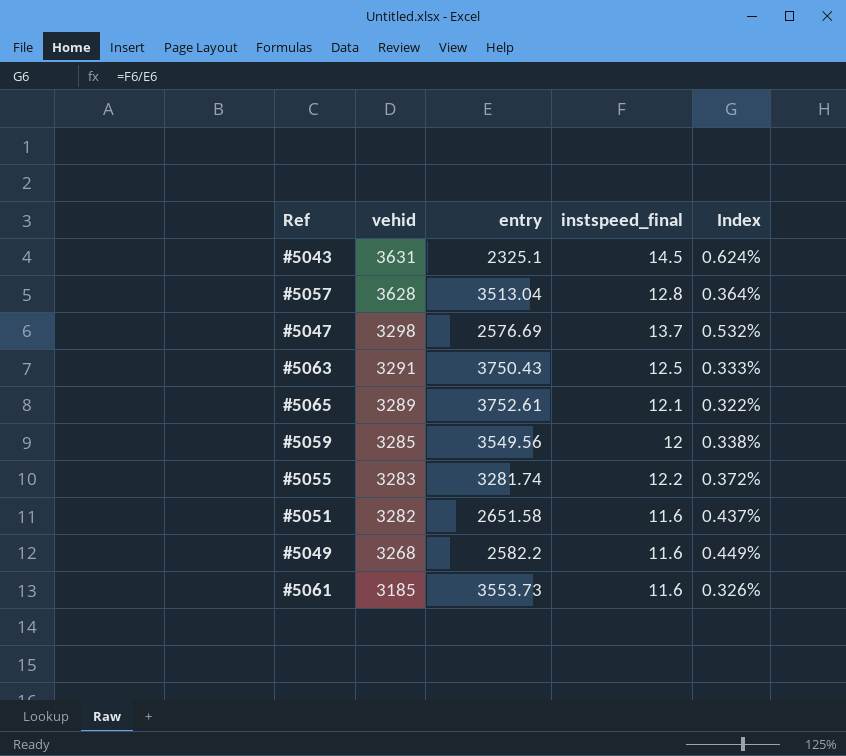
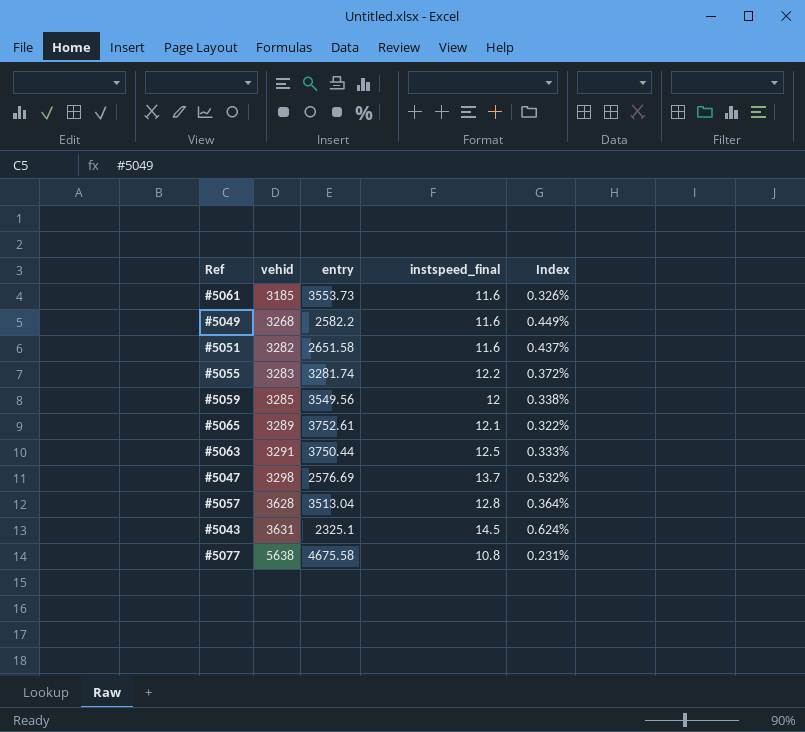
row order: vehid descending -> vehid ascending
#5063 | entry: 3750.43 -> 3750.44
row #5077: none -> 5638 | 4675.58 | 10.8 | 0.231%

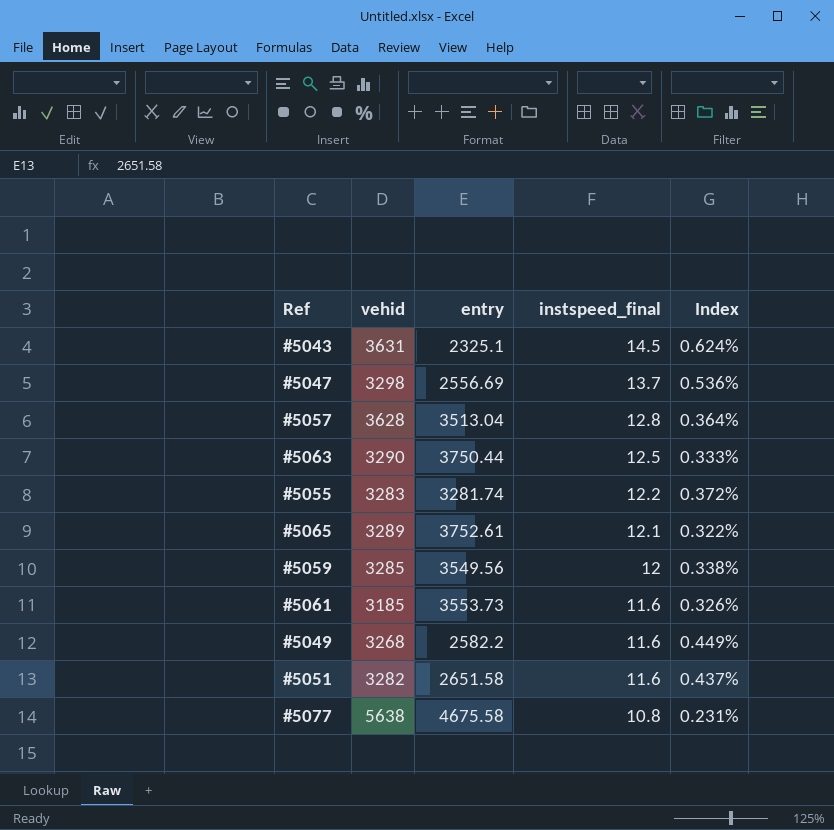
row order: vehid ascending -> instspeed_final descending
#5047 | entry: 2576.69 -> 2556.69
#5047 | Index: 0.532% -> 0.536%
#5063 | vehid: 3291 -> 3290

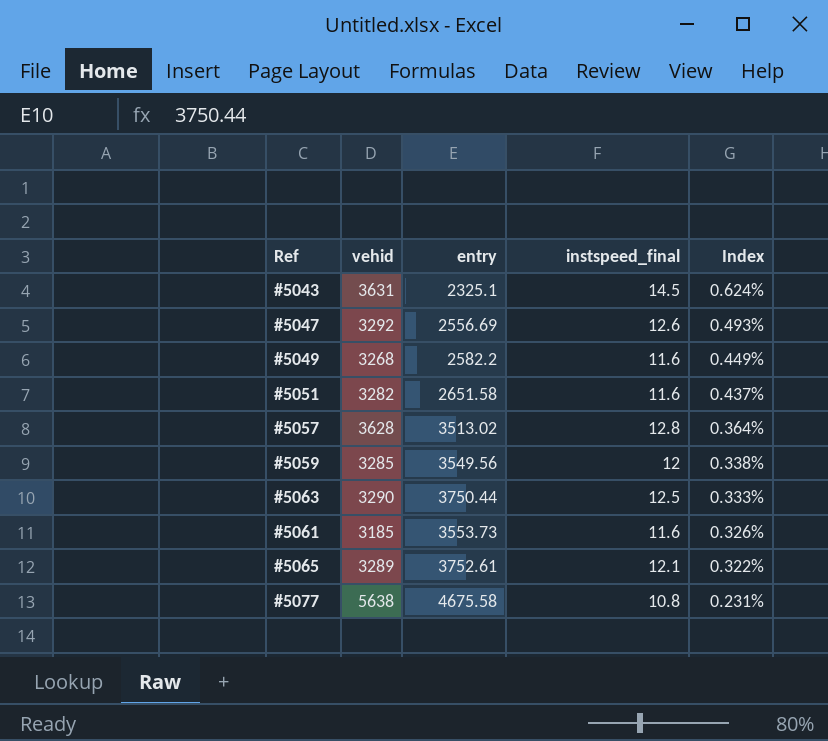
row order: instspeed_final descending -> Index descending
row #5055: 3283 | 3281.74 | 12.2 | 0.372% -> none
#5047 | vehid: 3298 -> 3292
#5047 | instspeed_final: 13.7 -> 12.6
#5047 | Index: 0.536% -> 0.493%
#5057 | entry: 3513.04 -> 3513.02

